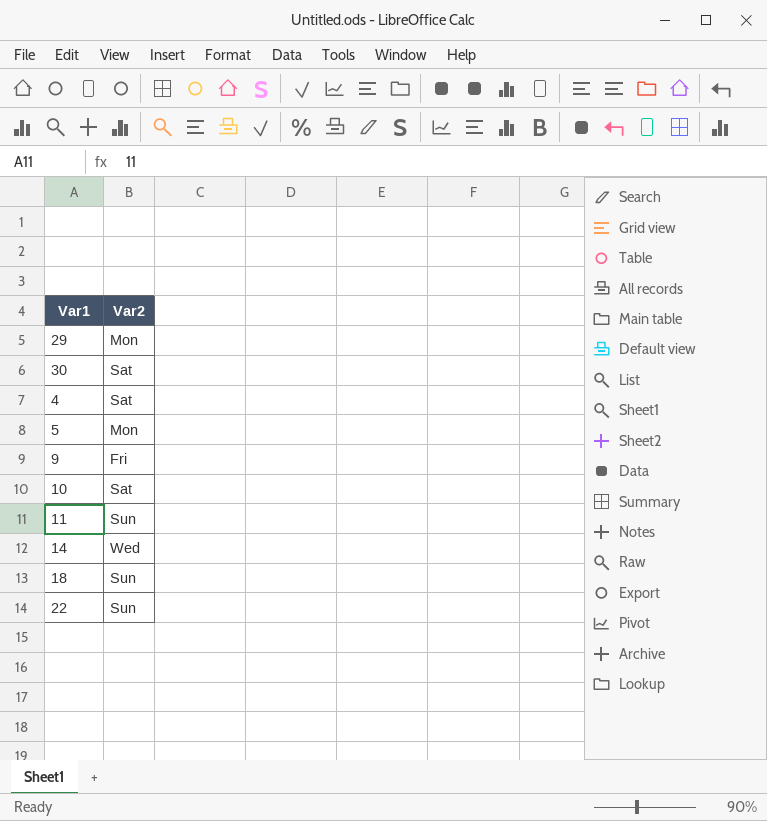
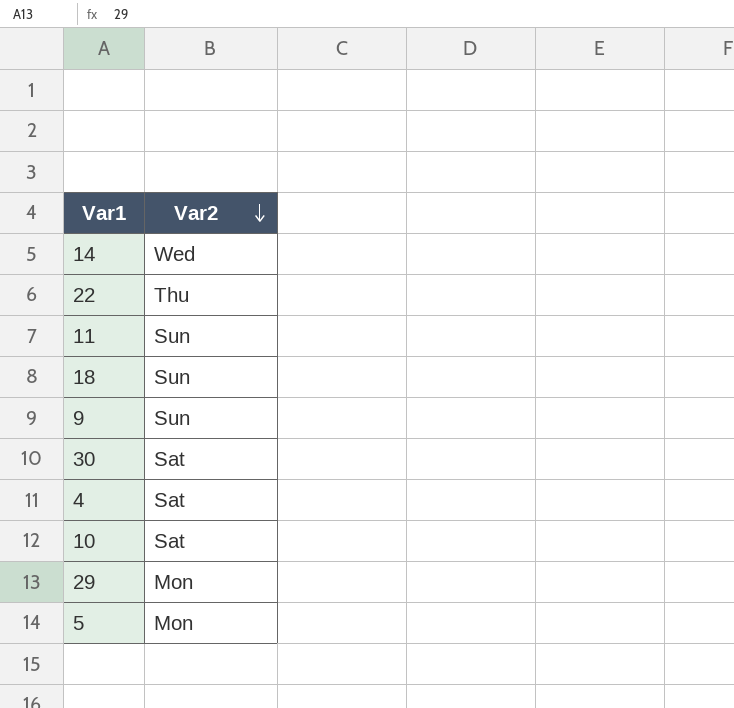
row order: none -> Var2 descending
22 | Var2: Sun -> Thu
9 | Var2: Fri -> Sun

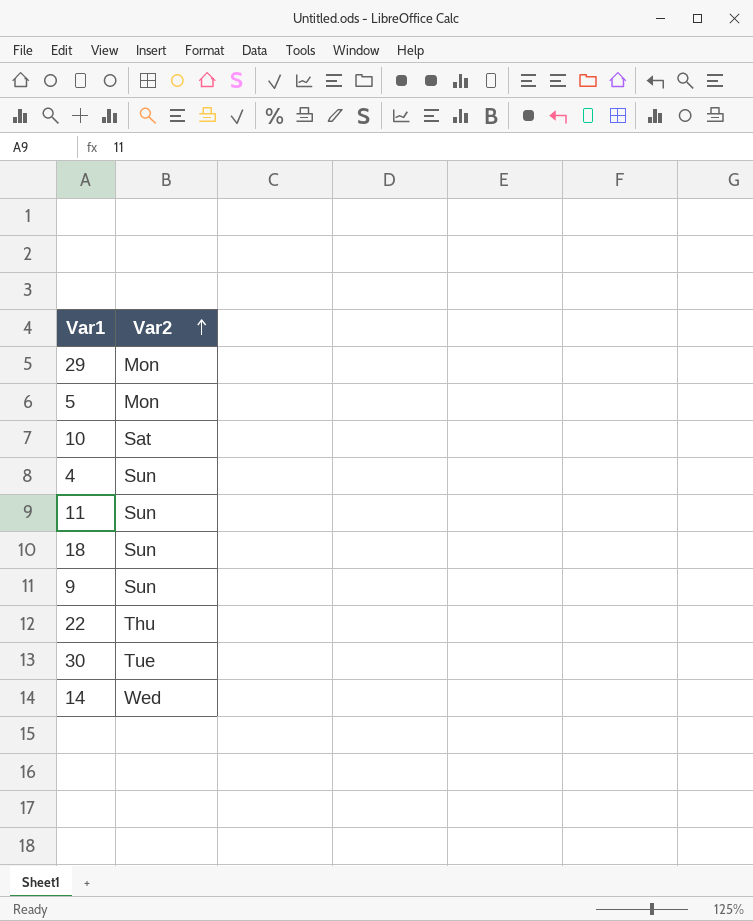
row order: Var2 descending -> Var2 ascending
4 | Var2: Sat -> Sun
30 | Var2: Sat -> Tue

